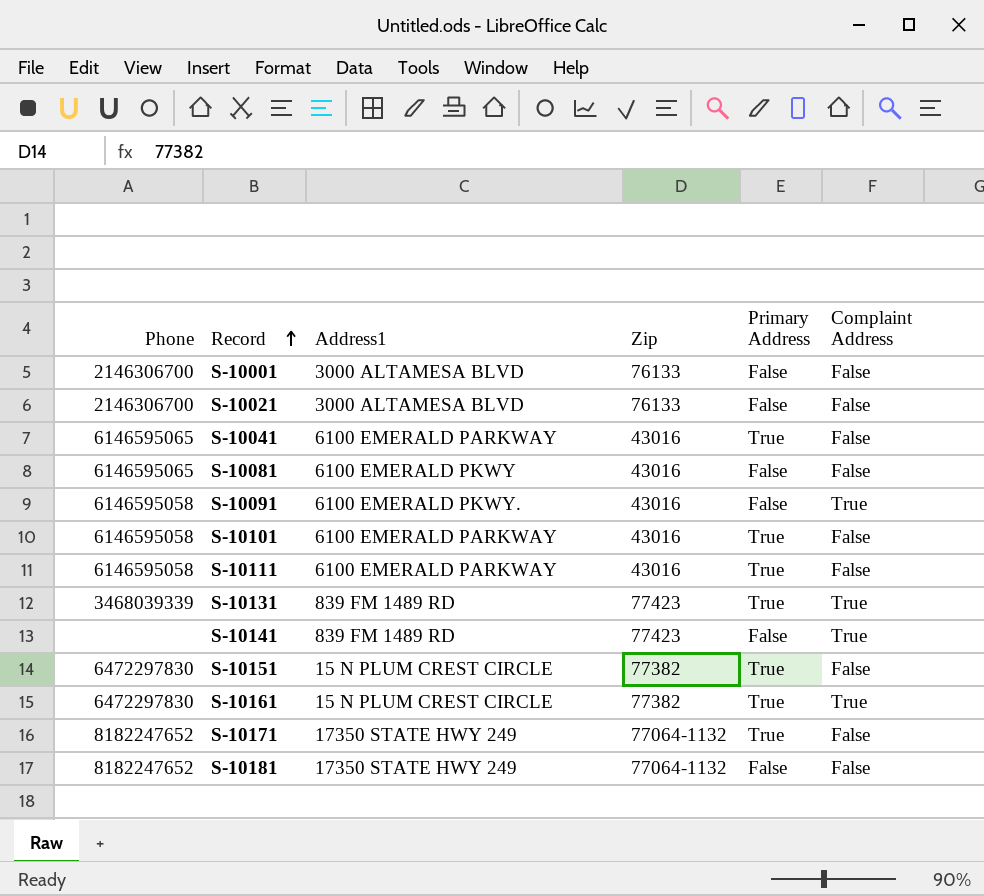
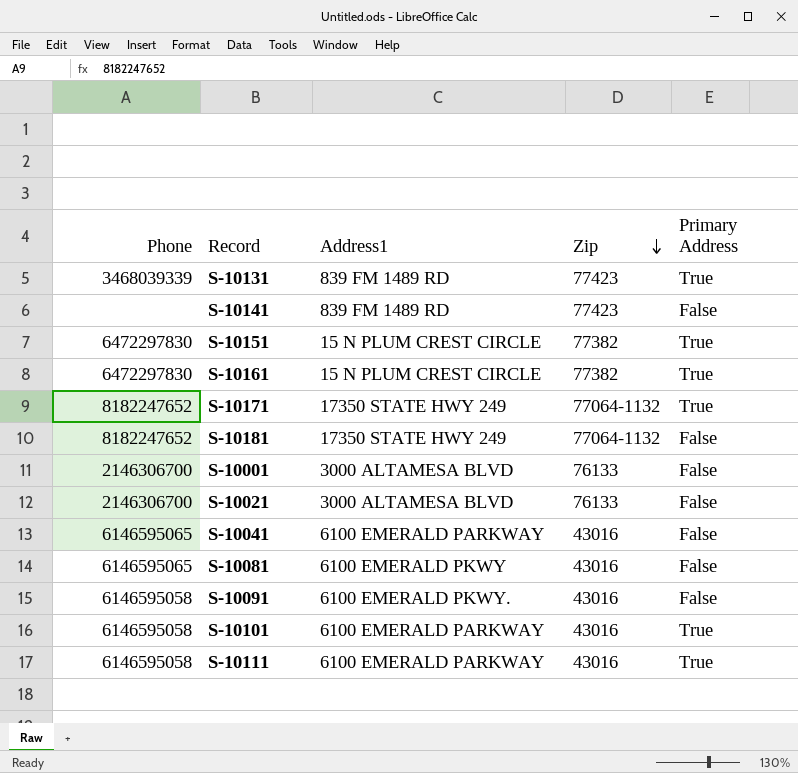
row order: Record ascending -> Zip descending
column Complaint Address | position: 6 -> none
S-10041 | Primary Address: True -> False

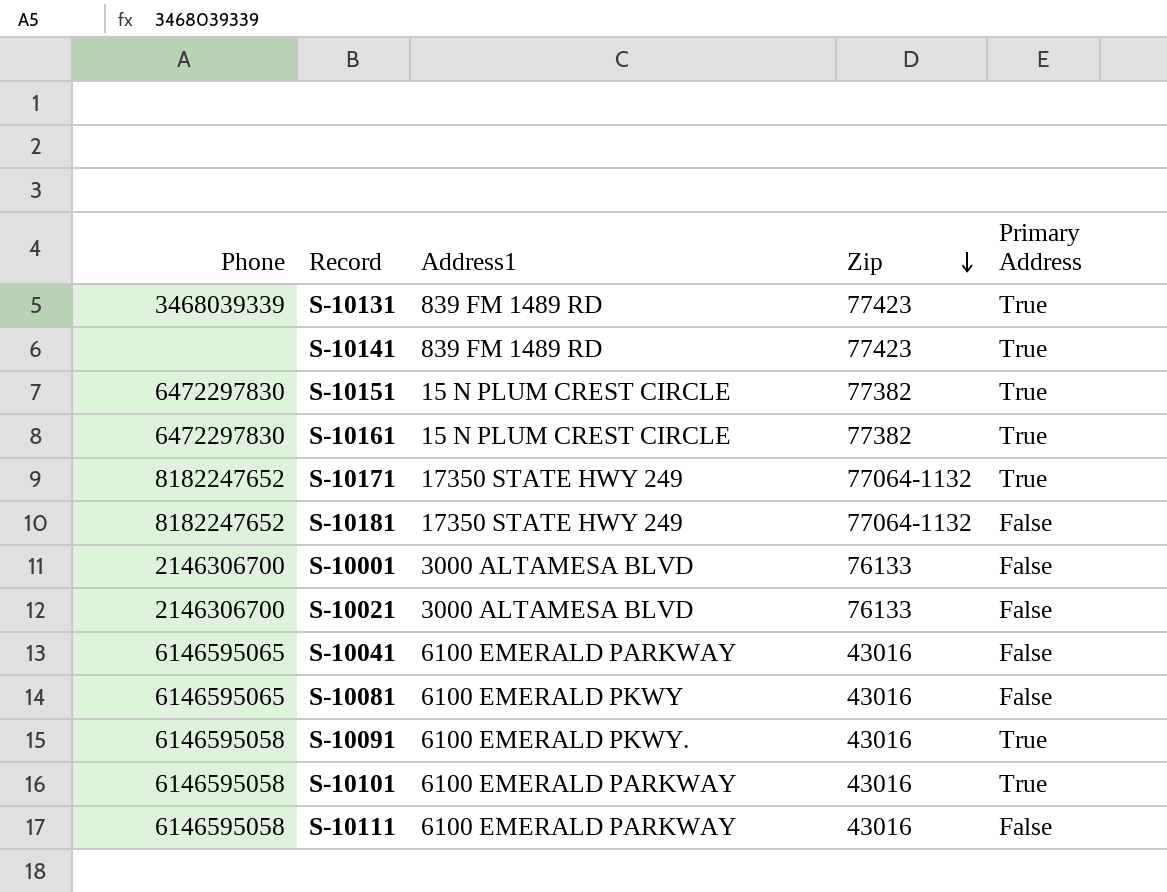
S-10141 | Primary Address: False -> True
S-10091 | Primary Address: False -> True
S-10111 | Primary Address: True -> False

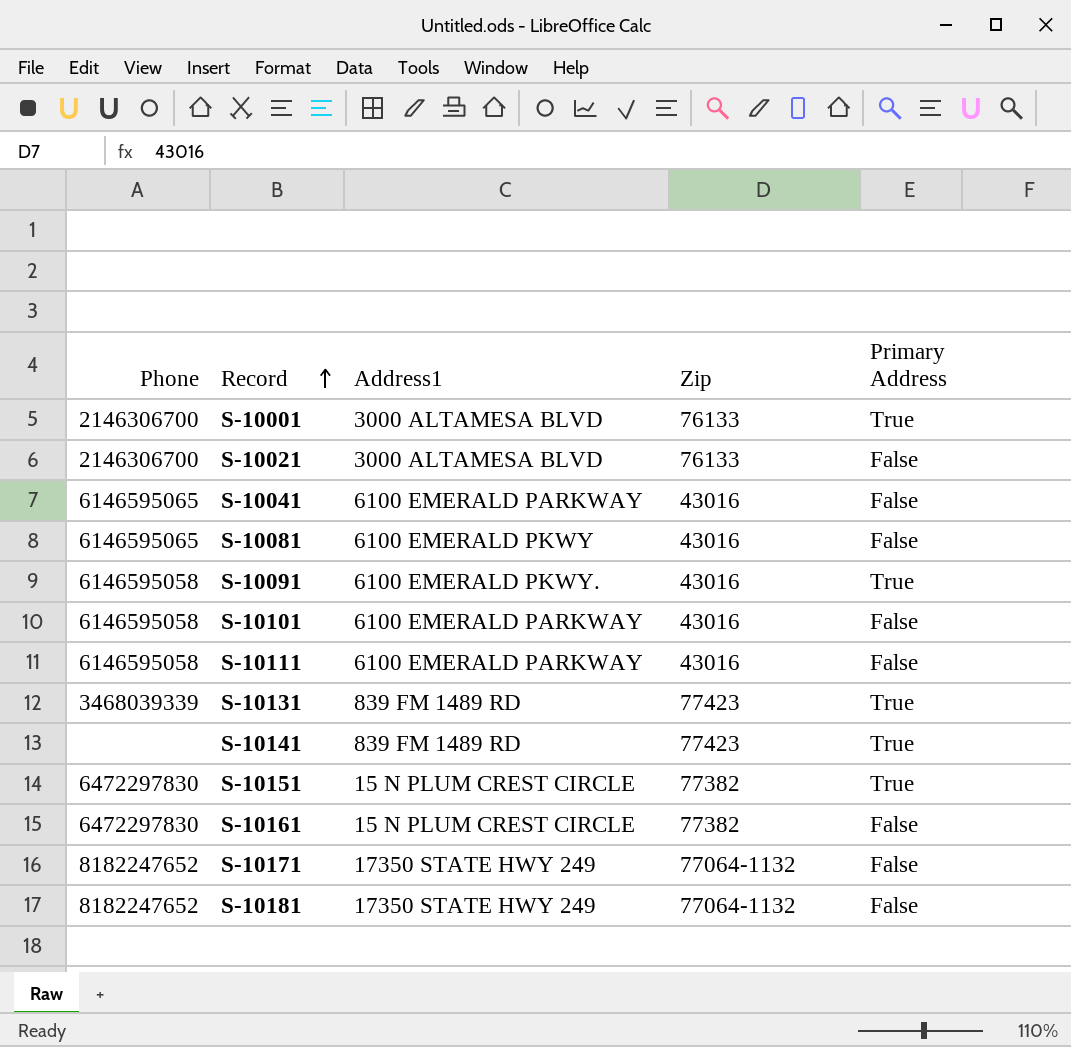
row order: Zip descending -> Record ascending
S-10001 | Primary Address: False -> True
S-10101 | Primary Address: True -> False
S-10161 | Primary Address: True -> False
S-10171 | Primary Address: True -> False

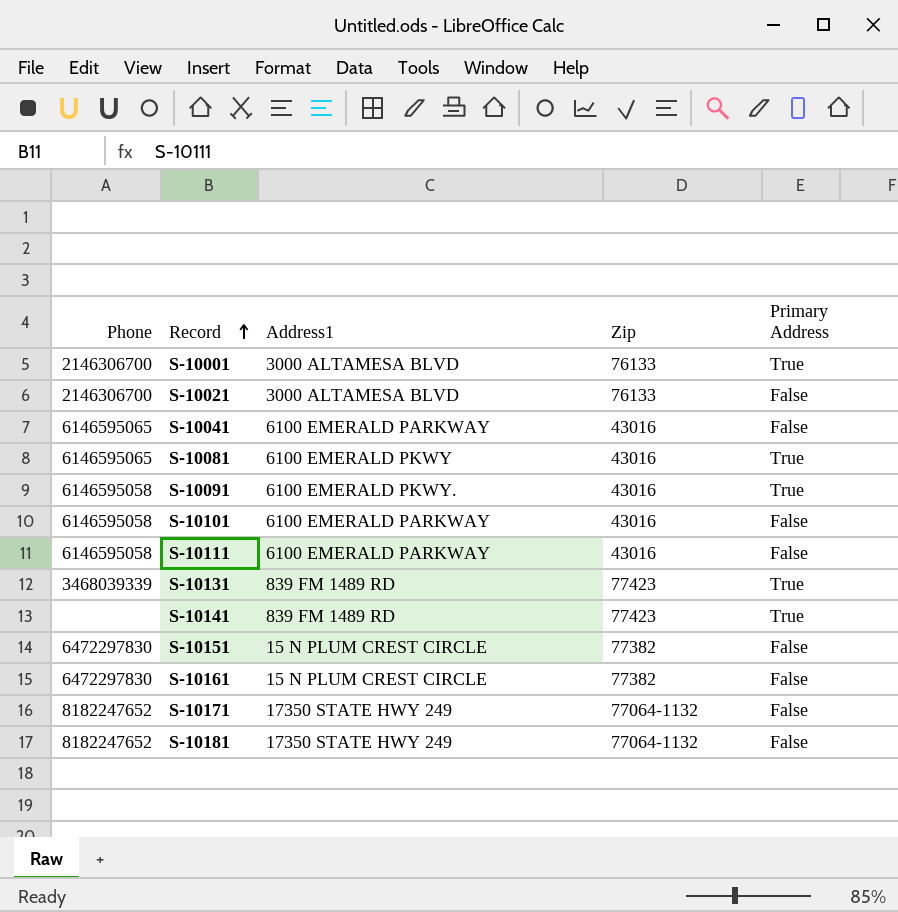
S-10081 | Primary Address: False -> True
S-10151 | Primary Address: True -> False

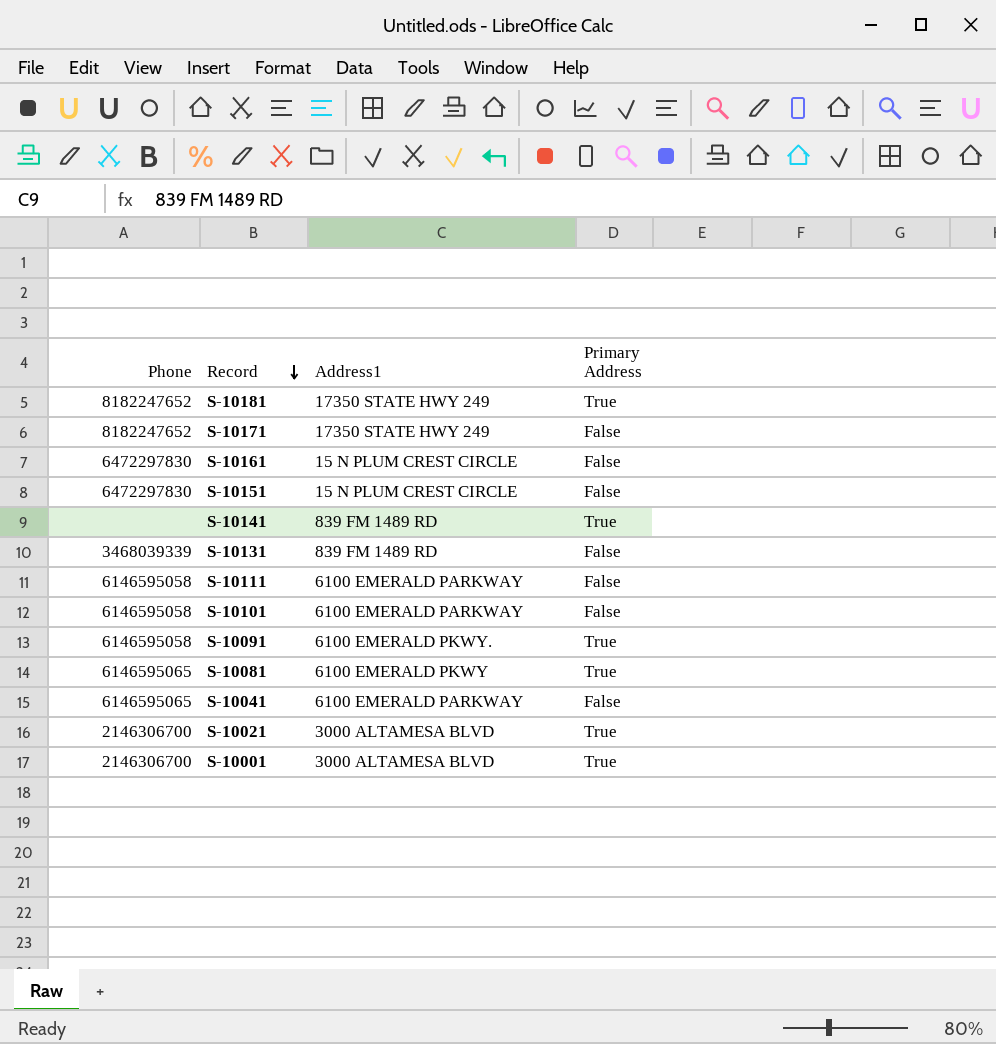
row order: Record ascending -> Record descending
column Zip | position: 4 -> none
S-10181 | Primary Address: False -> True
S-10131 | Primary Address: True -> False
S-10021 | Primary Address: False -> True

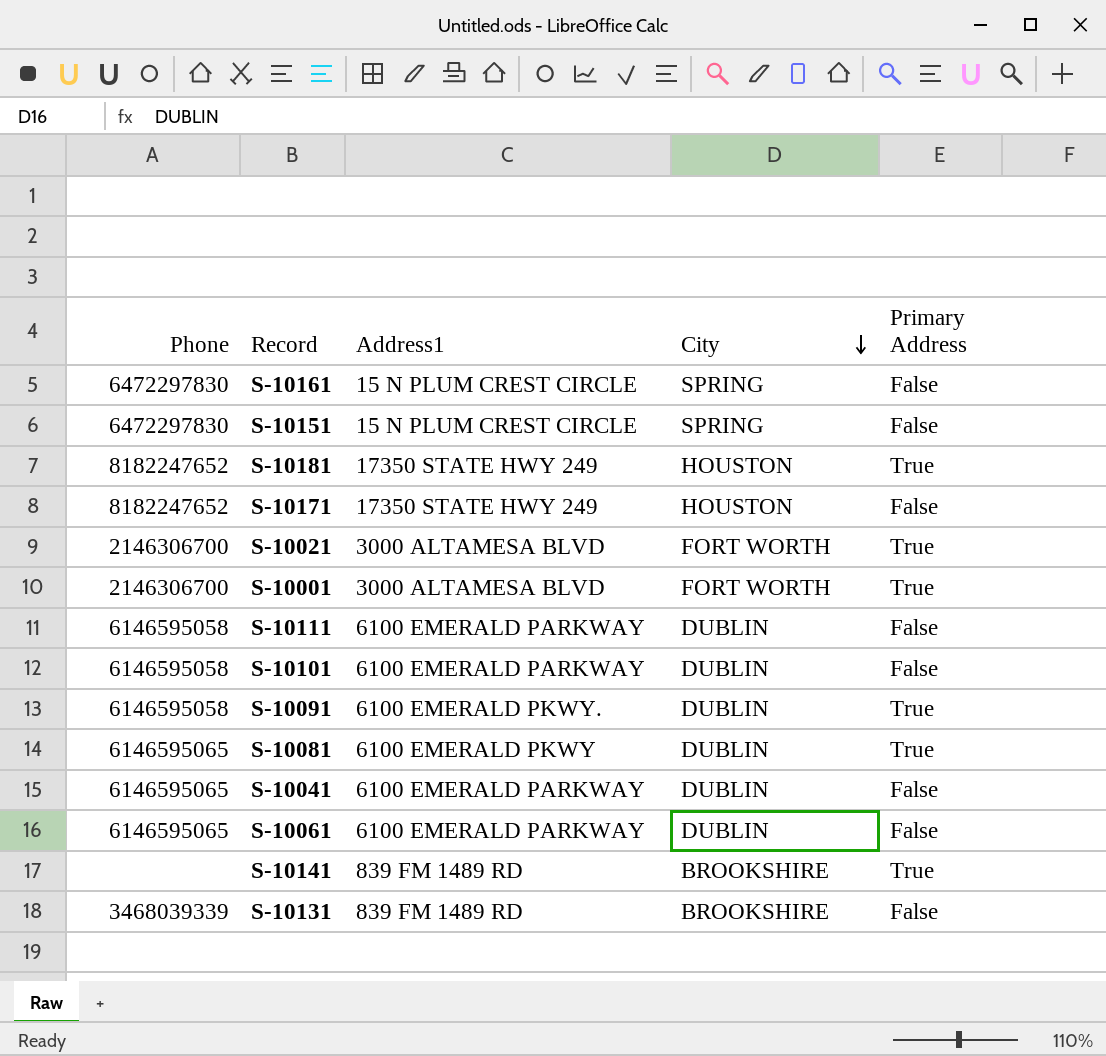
row order: Record descending -> City descending
column City | position: none -> 4
row S-10061: none -> 6146595065 | 6100 EMERALD PARKWAY | DUBLIN | False

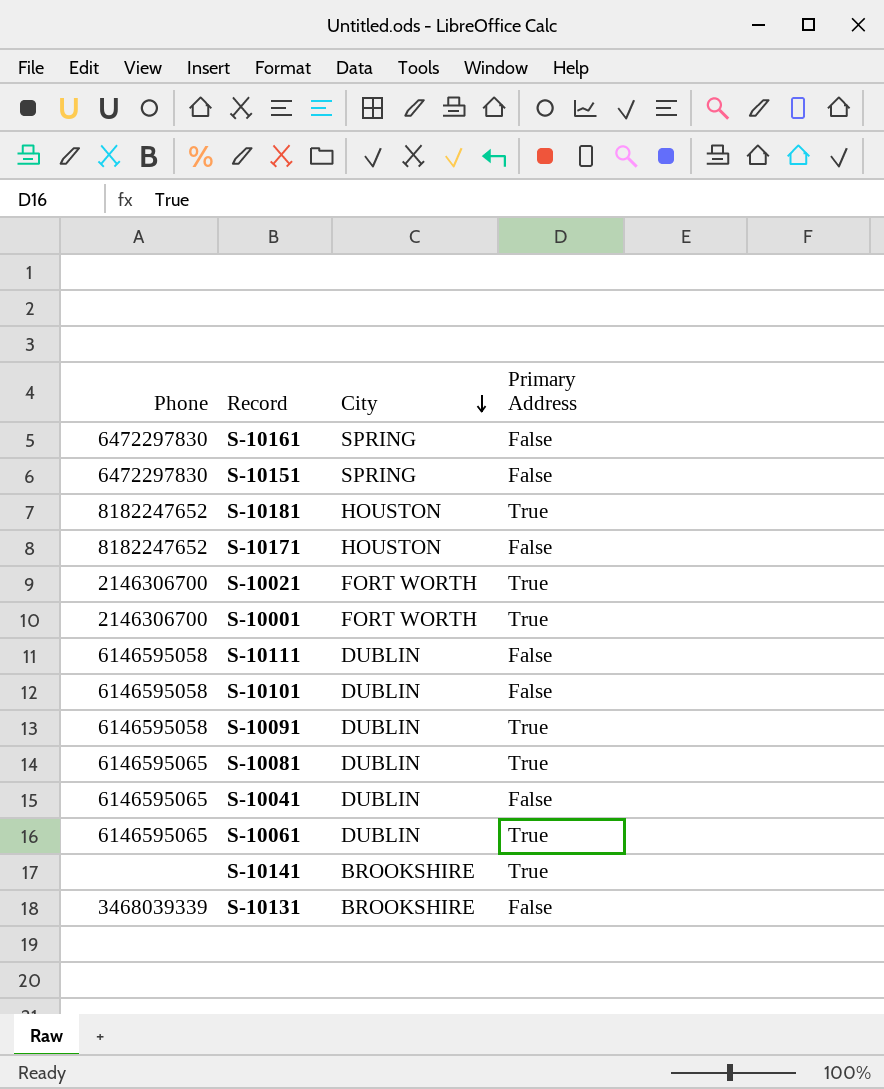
column Address1 | position: 3 -> none
S-10061 | Primary Address: False -> True

